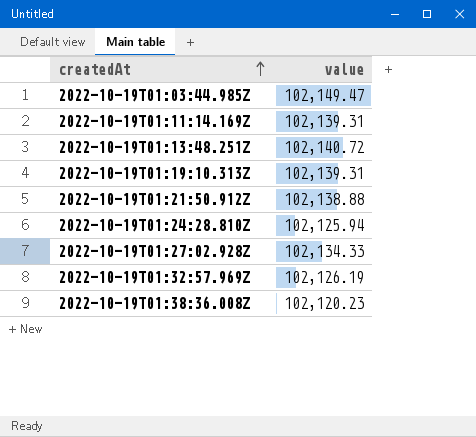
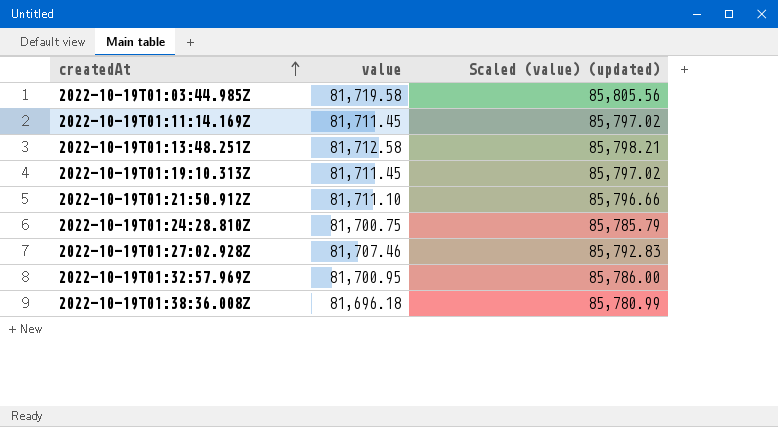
column Scaled (value) (updated) | formula: none -> [value] * 1.05
2022-10-19T01:03:44.985Z | value: 102,149.47 -> 81,719.58
2022-10-19T01:11:14.169Z | value: 102,139.31 -> 81,711.45
2022-10-19T01:13:48.251Z | value: 102,140.72 -> 81,712.58
2022-10-19T01:19:10.313Z | value: 102,139.31 -> 81,711.45
2022-10-19T01:21:50.912Z | value: 102,138.88 -> 81,711.10
2022-10-19T01:24:28.810Z | value: 102,125.94 -> 81,700.75
2022-10-19T01:27:02.928Z | value: 102,134.33 -> 81,707.46
2022-10-19T01:32:57.969Z | value: 102,126.19 -> 81,700.95
2022-10-19T01:38:36.008Z | value: 102,120.23 -> 81,696.18

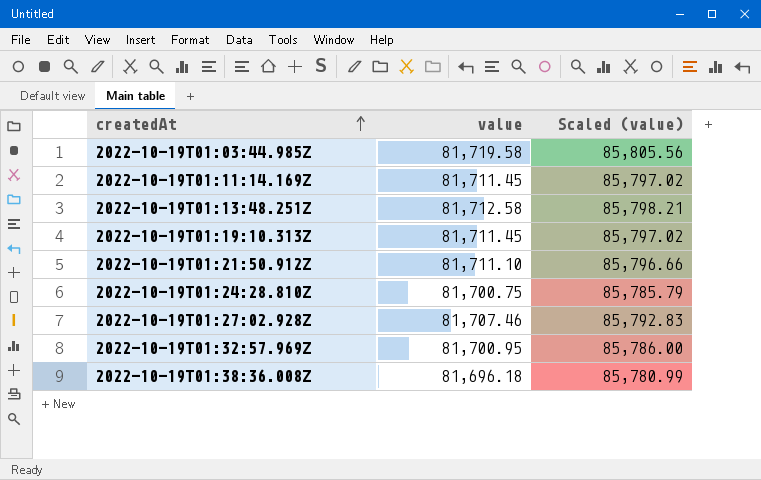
column name: Scaled (value) (updated) -> Scaled (value)

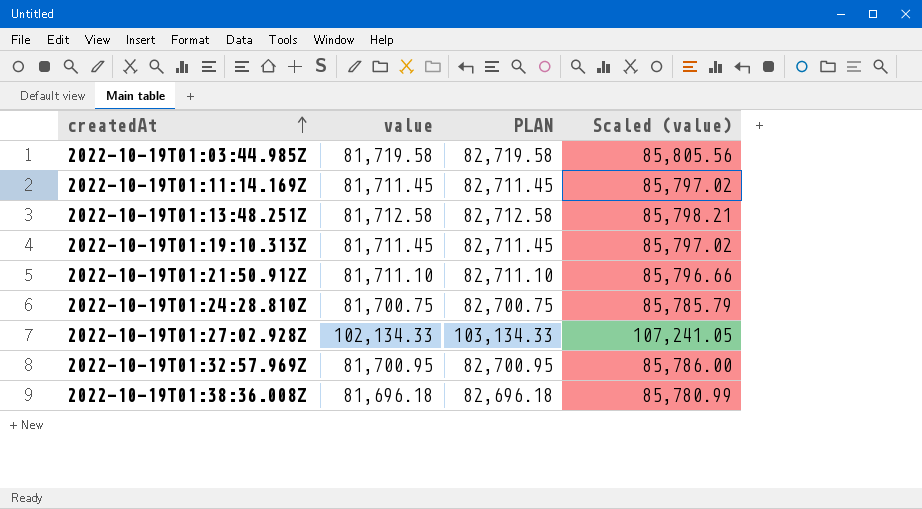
column PLAN | formula: none -> [value] + 1000
2022-10-19T01:27:02.928Z | value: 81,707.46 -> 102,134.33
2022-10-19T01:27:02.928Z | Scaled (value): 85,792.83 -> 107,241.05

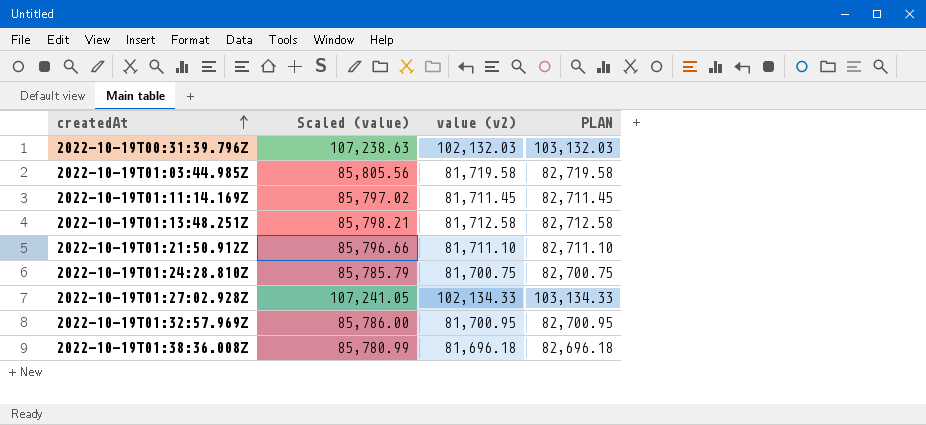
column Scaled (value) | position: 4 -> 2
column name: value -> value (v2)
row 2022-10-19T01:19:10.313Z: 81,711.45 | 82,711.45 | 85,797.02 -> none
row 2022-10-19T00:31:39.796Z: none -> 107,238.63 | 102,132.03 | 103,132.03

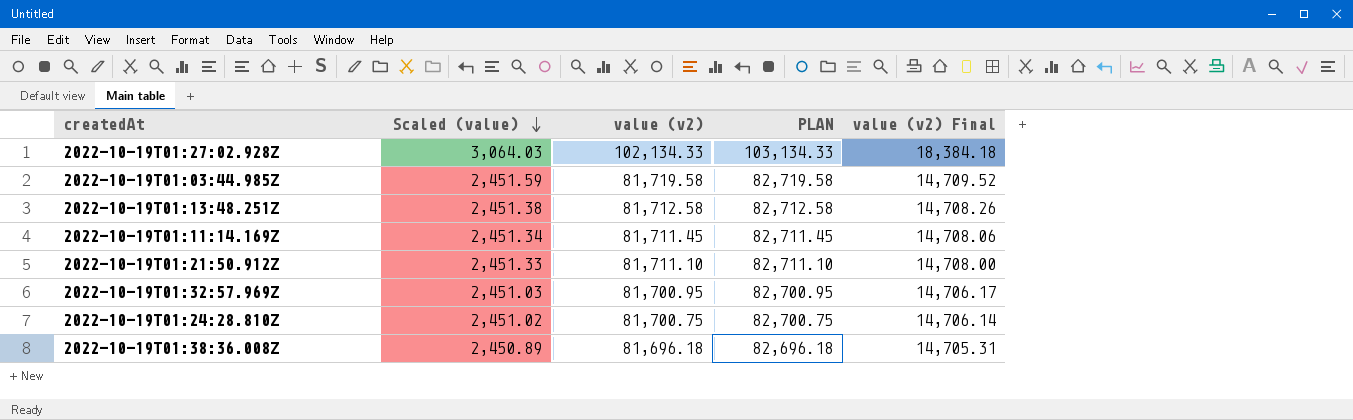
row order: createdAt ascending -> Scaled (value) descending
column Scaled (value) | formula: [value (v2)] * 1.05 -> [value (v2)] * 0.03
column value (v2) Final | formula: none -> [value (v2)] * 0.18
row 2022-10-19T00:31:39.796Z: 107,238.63 | 102,132.03 | 103,132.03 -> none

